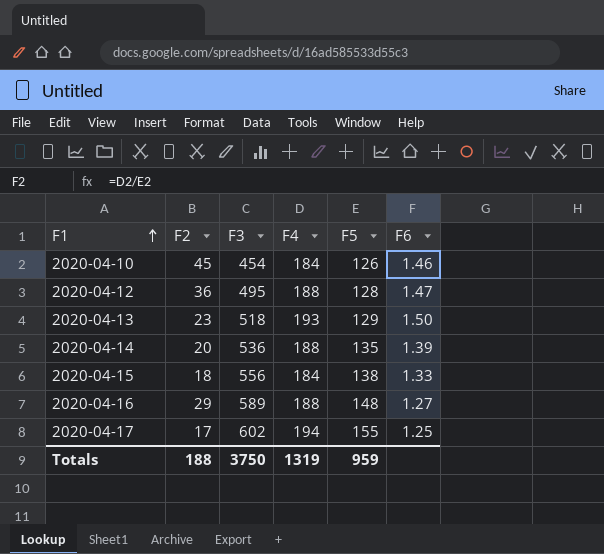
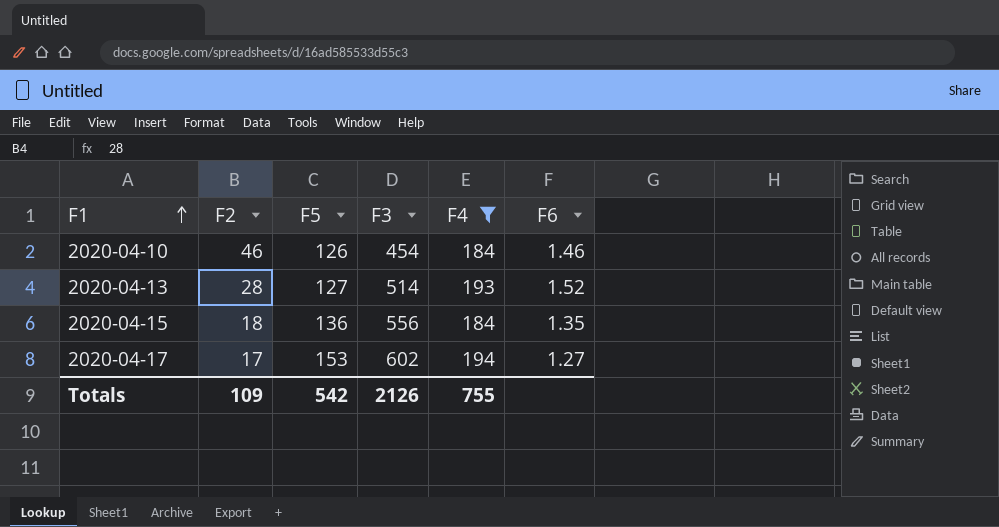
filter: none -> F4 != 188
column F5 | position: 5 -> 3
2020-04-10 | F2: 45 -> 46
2020-04-13 | F2: 23 -> 28
2020-04-13 | F5: 129 -> 127
2020-04-13 | F3: 518 -> 514
2020-04-13 | F6: 1.50 -> 1.52
2020-04-15 | F5: 138 -> 136
2020-04-15 | F6: 1.33 -> 1.35
2020-04-17 | F5: 155 -> 153
2020-04-17 | F6: 1.25 -> 1.27
Totals | F2: 188 -> 109
Totals | F5: 959 -> 542
Totals | F3: 3750 -> 2126
Totals | F4: 1319 -> 755

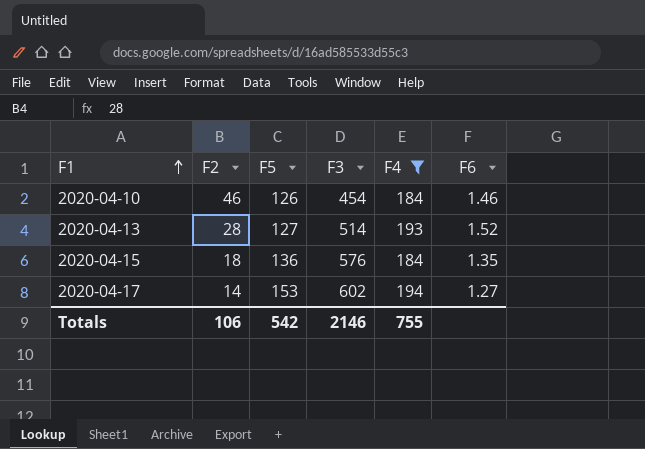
2020-04-15 | F3: 556 -> 576
2020-04-17 | F2: 17 -> 14
Totals | F2: 109 -> 106
Totals | F3: 2126 -> 2146

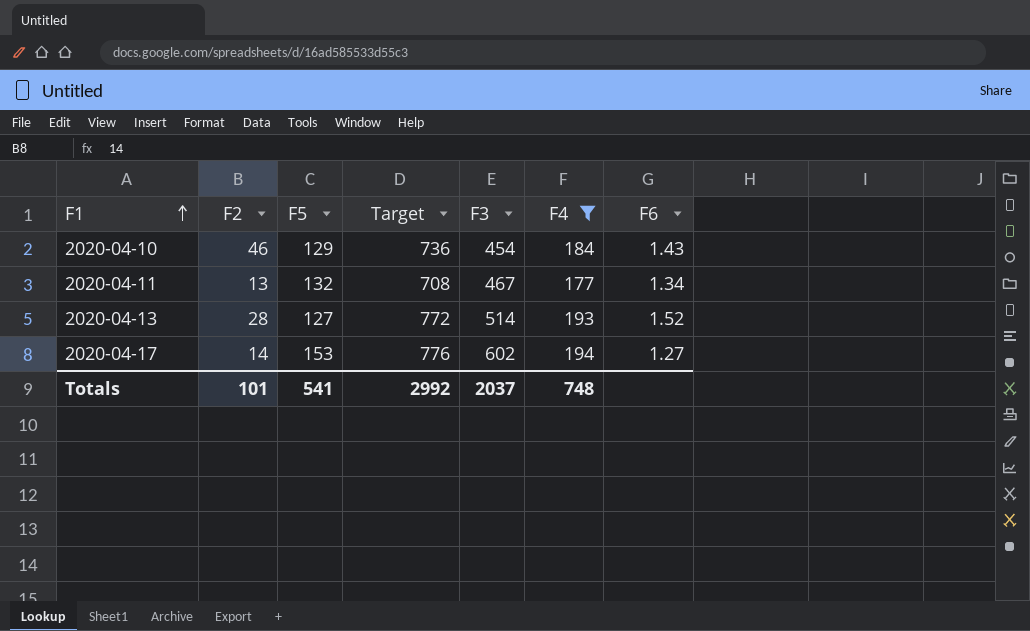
column Target | formula: none -> [F4] * 4
row 2020-04-15: 18 | 136 | 576 | 184 | 1.35 -> none
2020-04-10 | F5: 126 -> 129
2020-04-10 | F6: 1.46 -> 1.43
row 2020-04-11: none -> 13 | 132 | 708 | 467 | 177 | 1.34
Totals | F2: 106 -> 101
Totals | F5: 542 -> 541
Totals | F3: 2146 -> 2037
Totals | F4: 755 -> 748

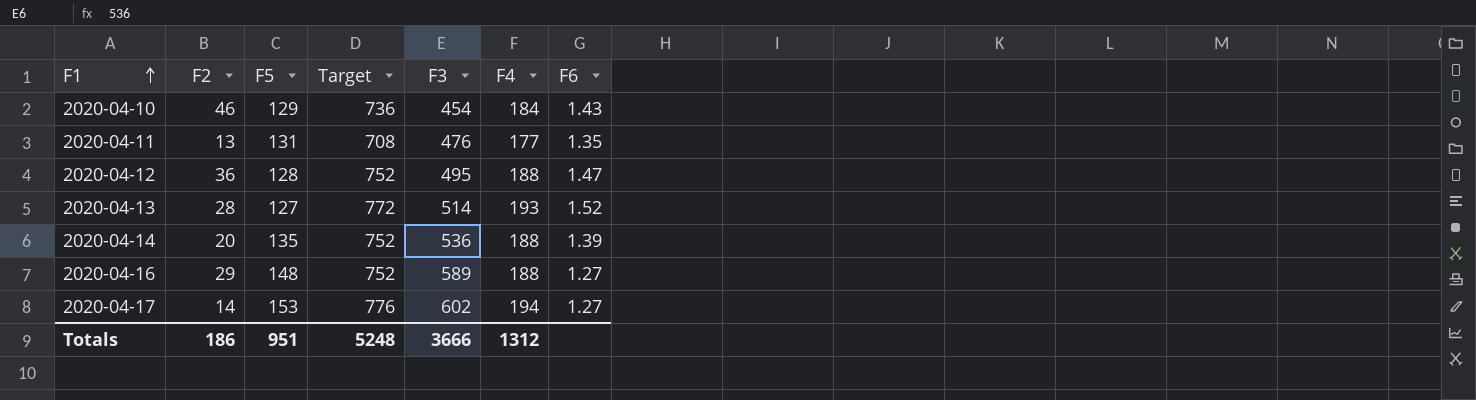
filter: F4 != 188 -> none
2020-04-11 | F5: 132 -> 131
2020-04-11 | F3: 467 -> 476
2020-04-11 | F6: 1.34 -> 1.35
Totals | F2: 101 -> 186
Totals | F5: 541 -> 951
Totals | Target: 2992 -> 5248
Totals | F3: 2037 -> 3666
Totals | F4: 748 -> 1312

